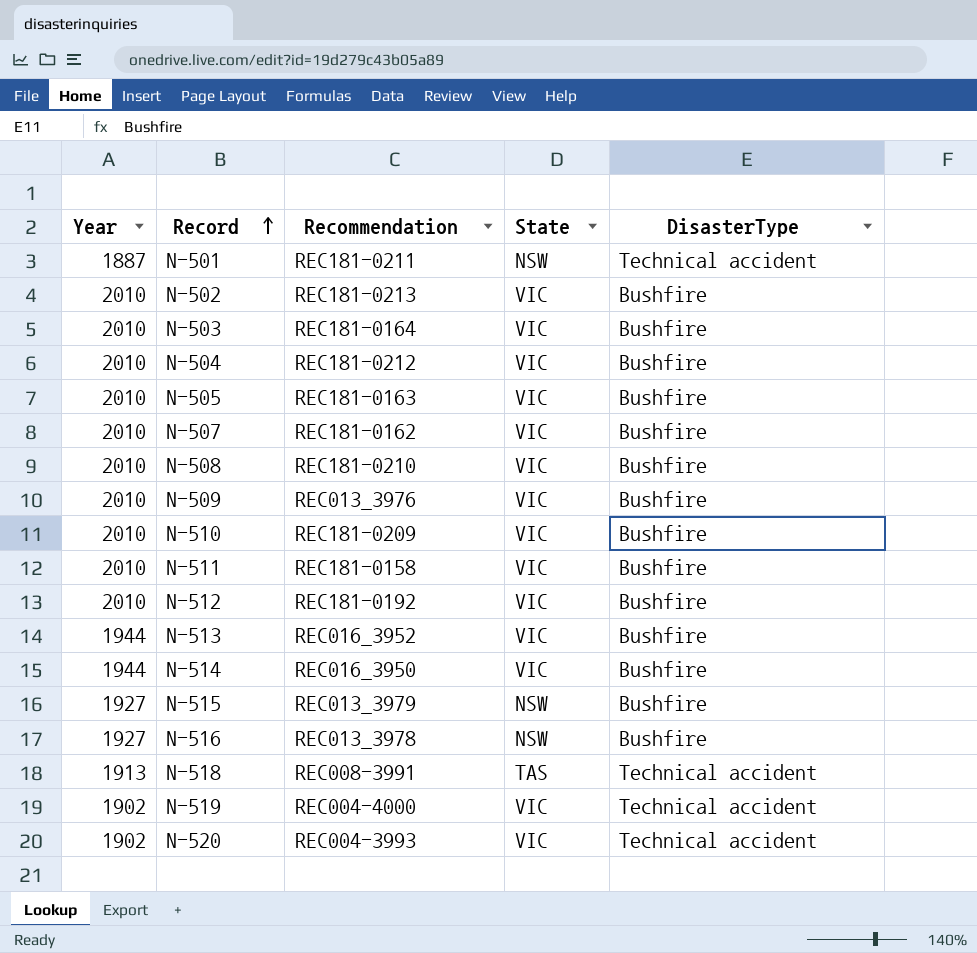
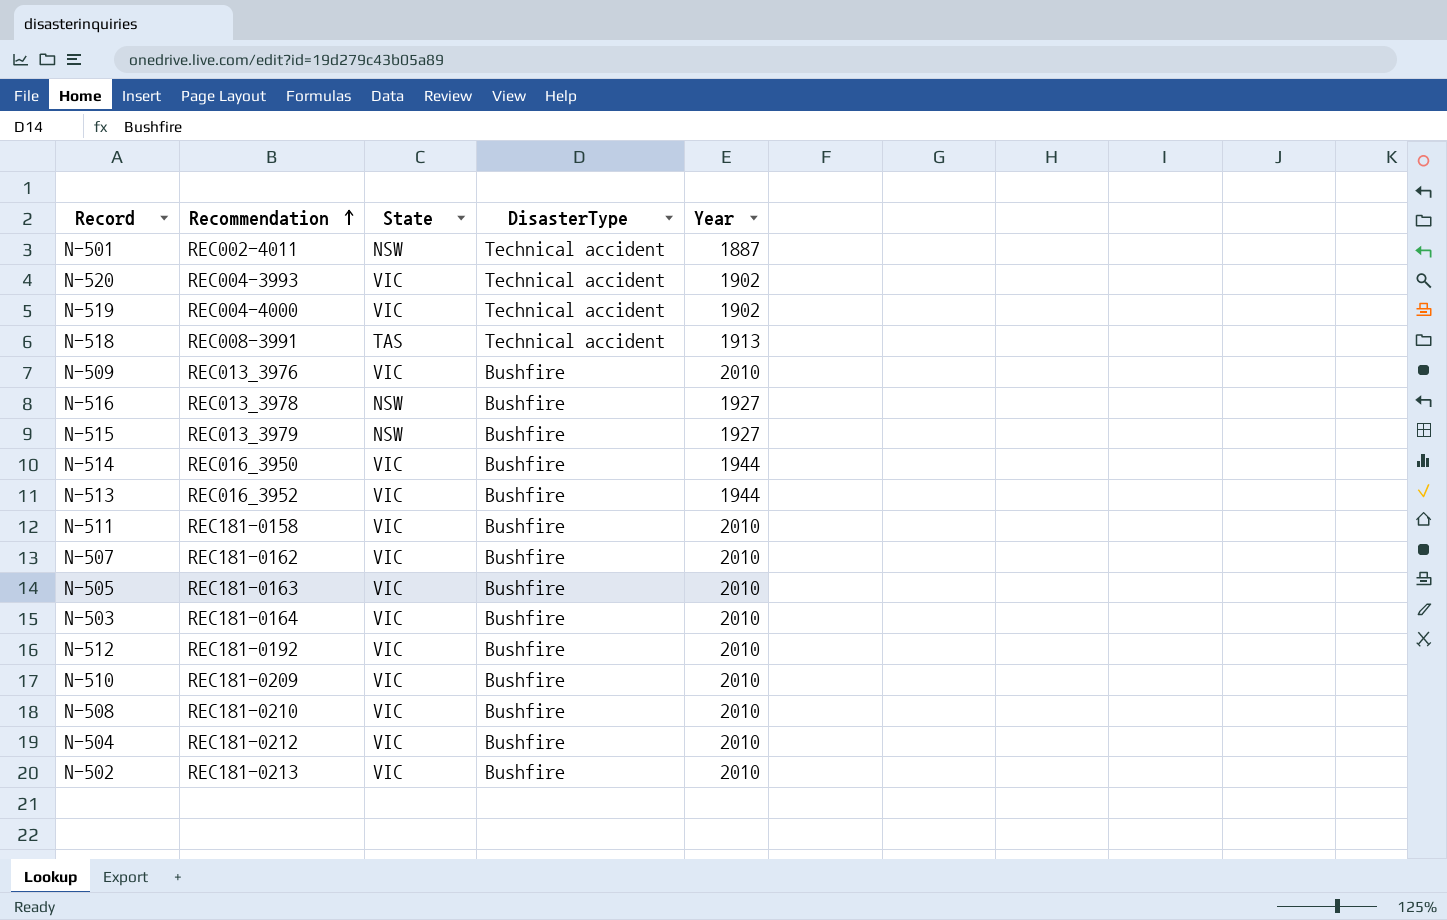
row order: Record ascending -> Recommendation ascending
column Year | position: 1 -> 5
N-501 | Recommendation: REC181-0211 -> REC002-4011

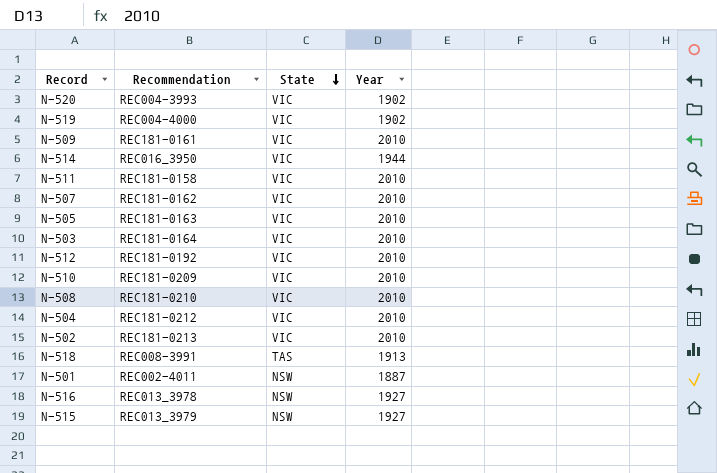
row order: Recommendation ascending -> State descending
column DisasterType | position: 4 -> none
row N-513: REC016_3952 | VIC | Bushfire | 1944 -> none
N-509 | Recommendation: REC013_3976 -> REC181-0161

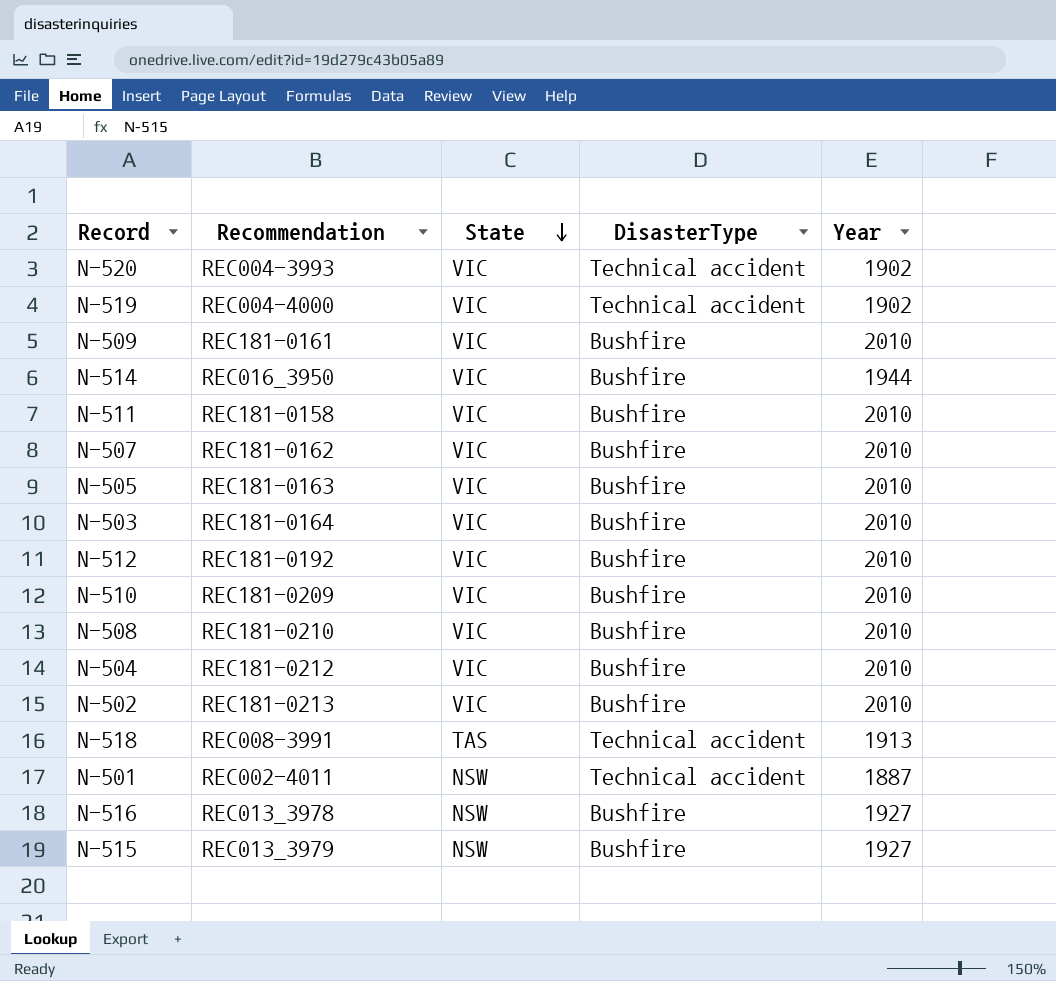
column DisasterType | position: none -> 4

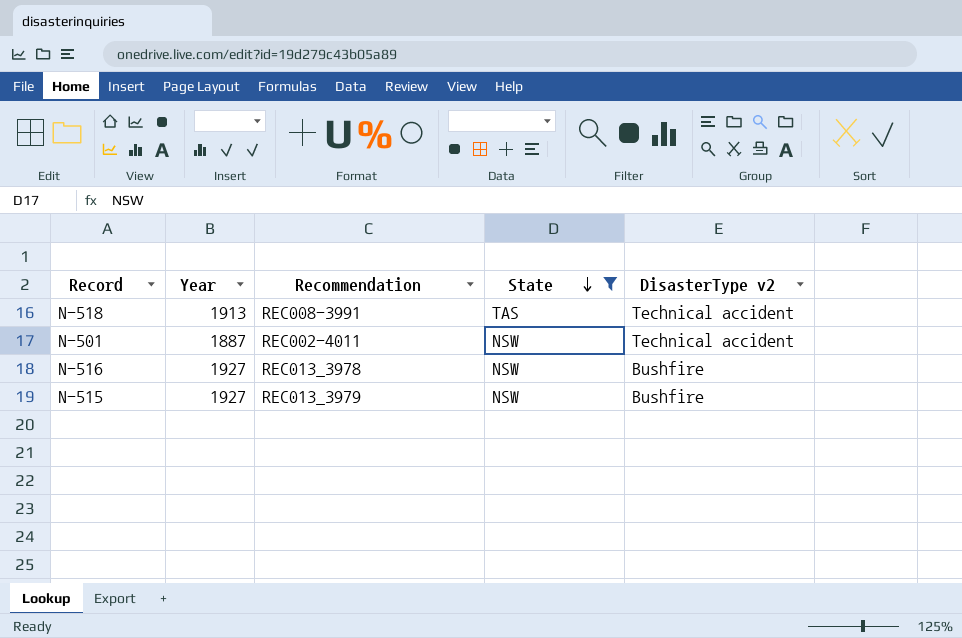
filter: none -> State != VIC
column Year | position: 5 -> 2
column name: DisasterType -> DisasterType v2

